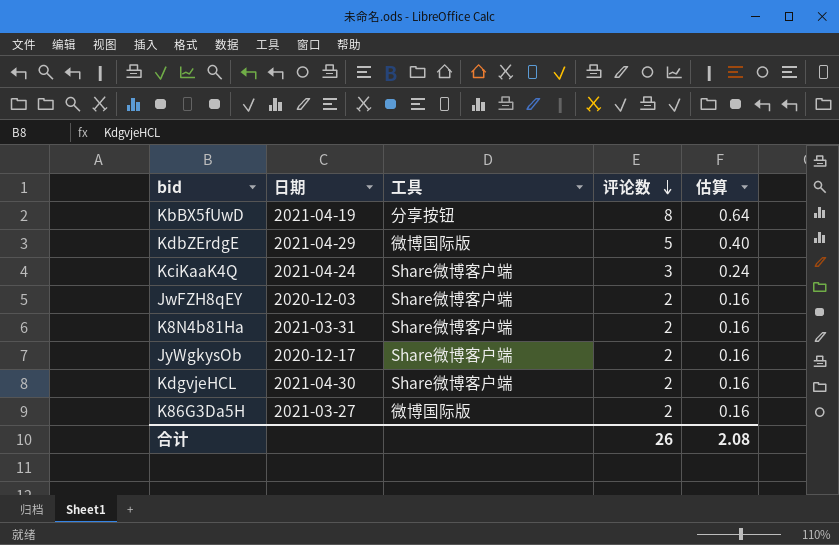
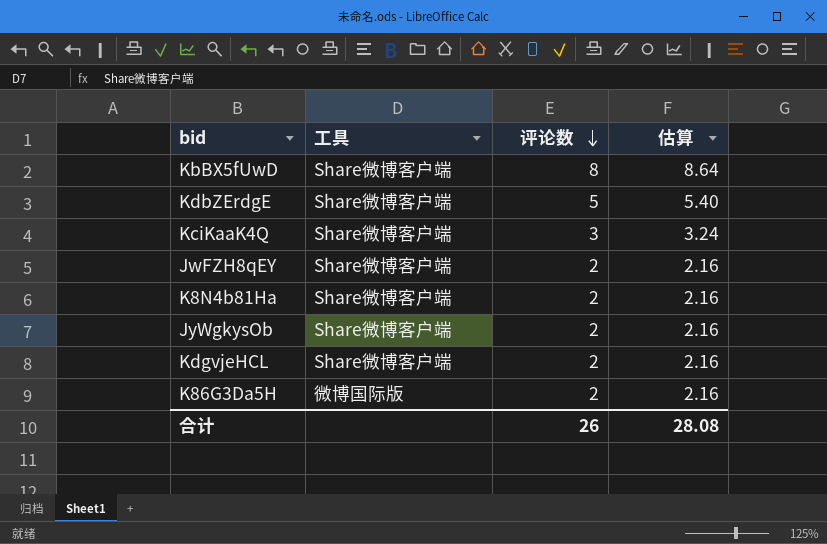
column 日期 | position: 2 -> none
column 估算 | formula: [评论数] * 0.08 -> [评论数] * 1.08
KbBX5fUwD | 工具: 分享按钮 -> Share微博客户端
KdbZErdgE | 工具: 微博国际版 -> Share微博客户端
合计 | 估算: 2.08 -> 28.08

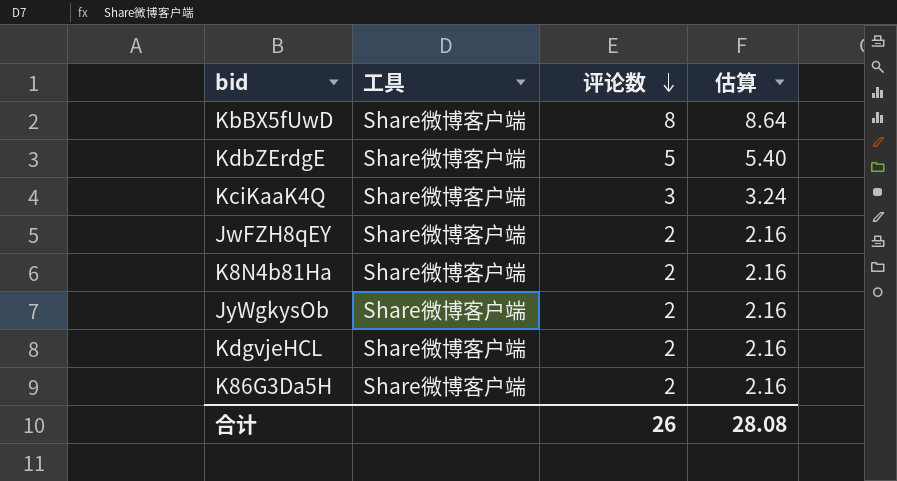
K86G3Da5H | 工具: 微博国际版 -> Share微博客户端

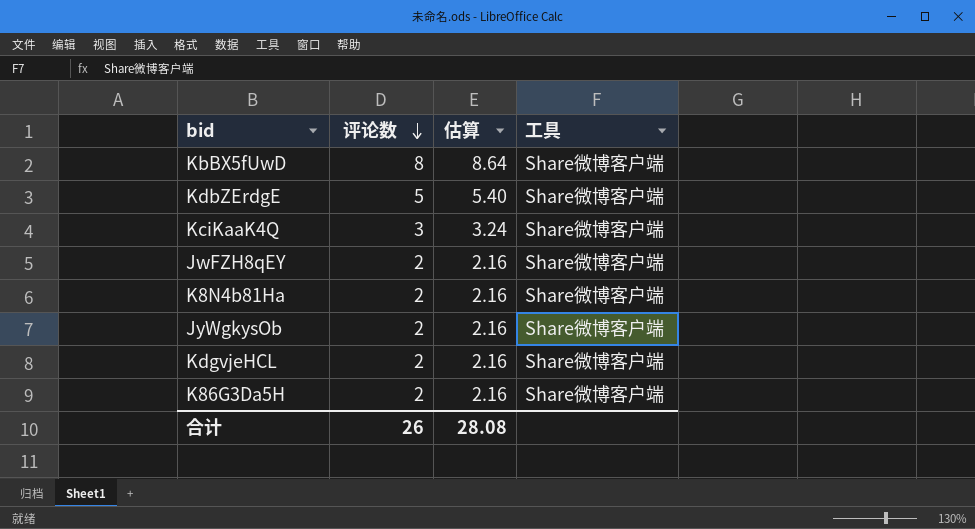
column 工具 | position: 2 -> 4

